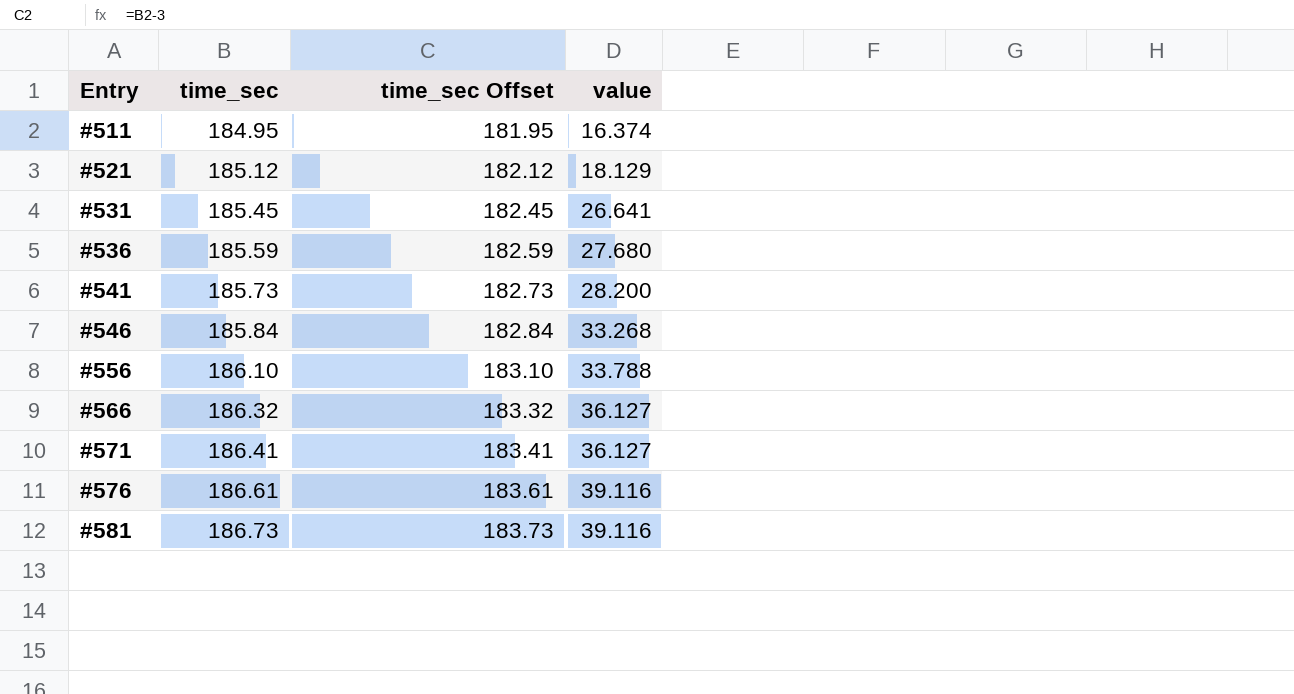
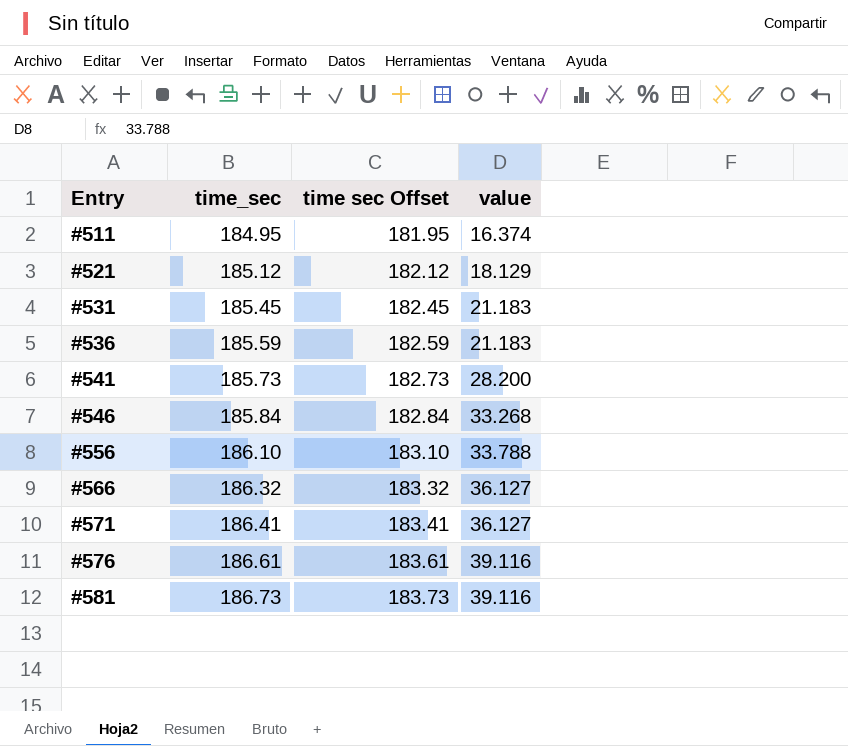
column name: time_sec Offset -> time sec Offset
#531 | value: 26.641 -> 21.183
#536 | value: 27.680 -> 21.183

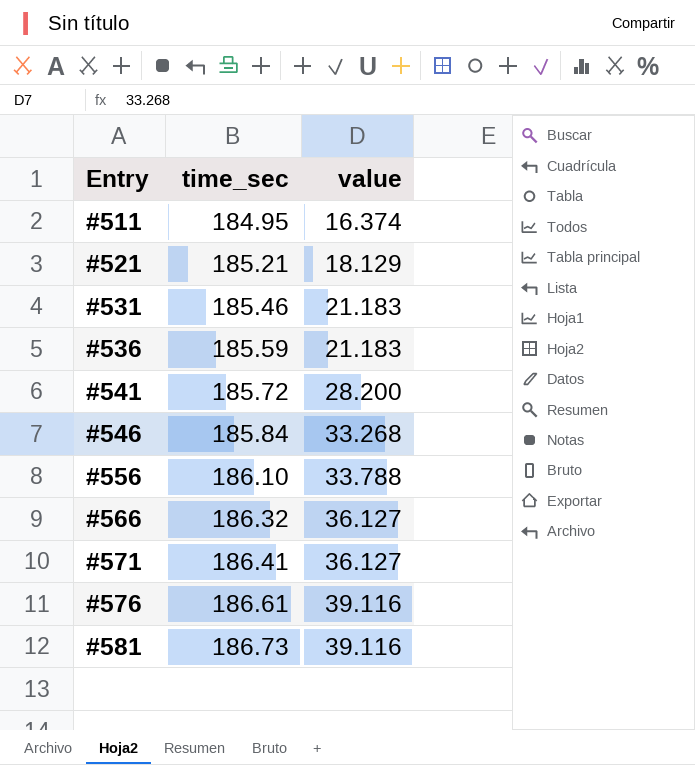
column time sec Offset | formula: [time_sec] - 3 -> none
#521 | time_sec: 185.12 -> 185.21
#531 | time_sec: 185.45 -> 185.46
#541 | time_sec: 185.73 -> 185.72

